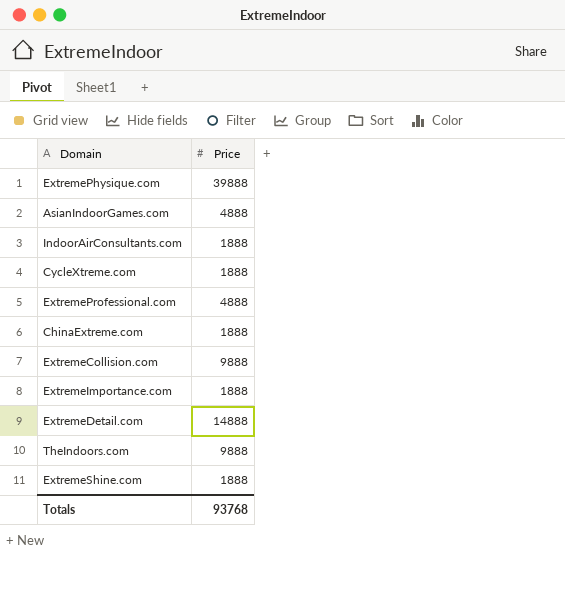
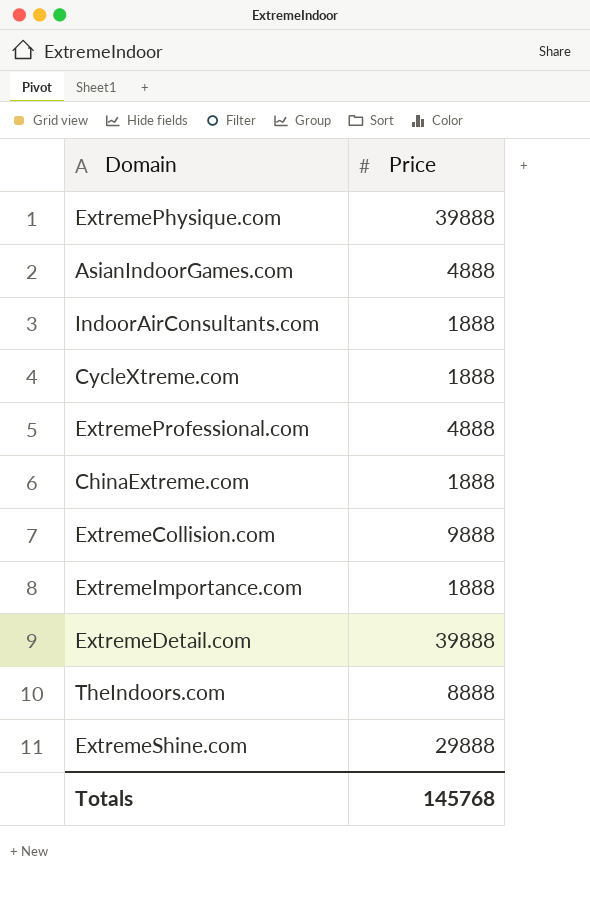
ExtremeDetail.com | Price: 14888 -> 39888
TheIndoors.com | Price: 9888 -> 8888
ExtremeShine.com | Price: 1888 -> 29888
Totals | Price: 93768 -> 145768

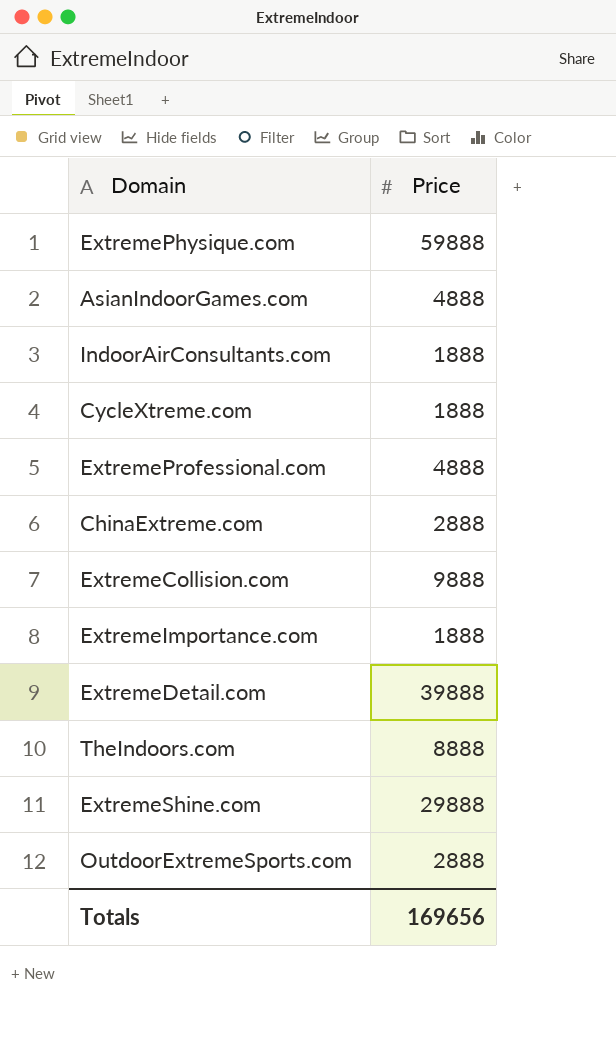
ExtremePhysique.com | Price: 39888 -> 59888
ChinaExtreme.com | Price: 1888 -> 2888
row OutdoorExtremeSports.com: none -> 2888
Totals | Price: 145768 -> 169656

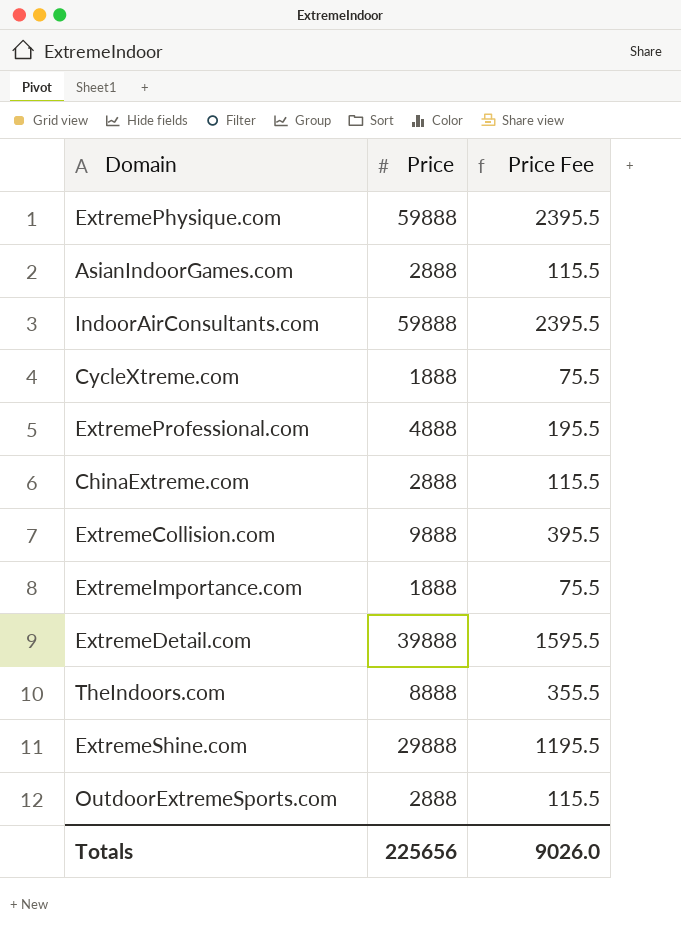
column Price Fee | formula: none -> [Price] * 0.04
AsianIndoorGames.com | Price: 4888 -> 2888
IndoorAirConsultants.com | Price: 1888 -> 59888
Totals | Price: 169656 -> 225656

